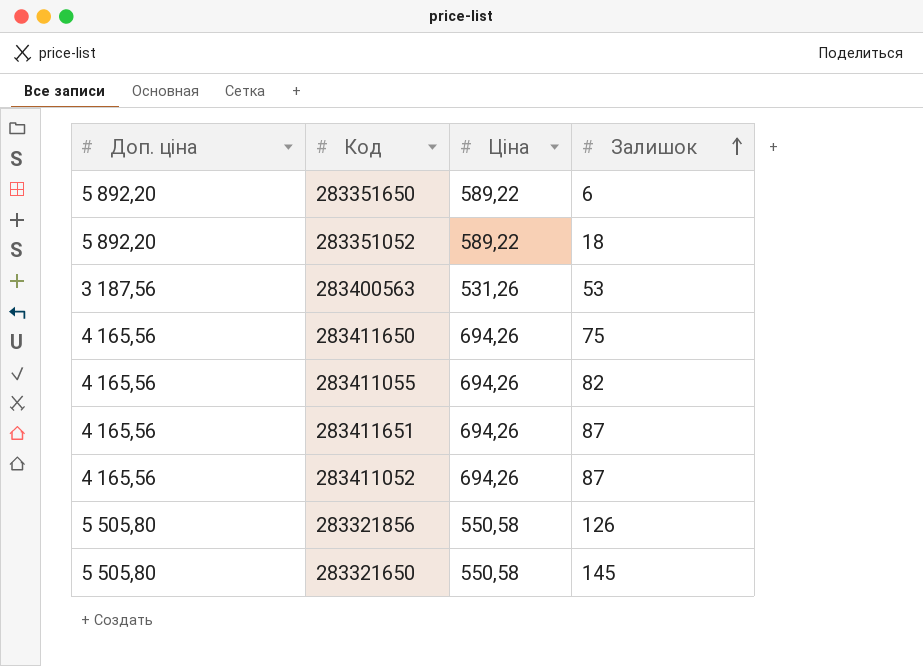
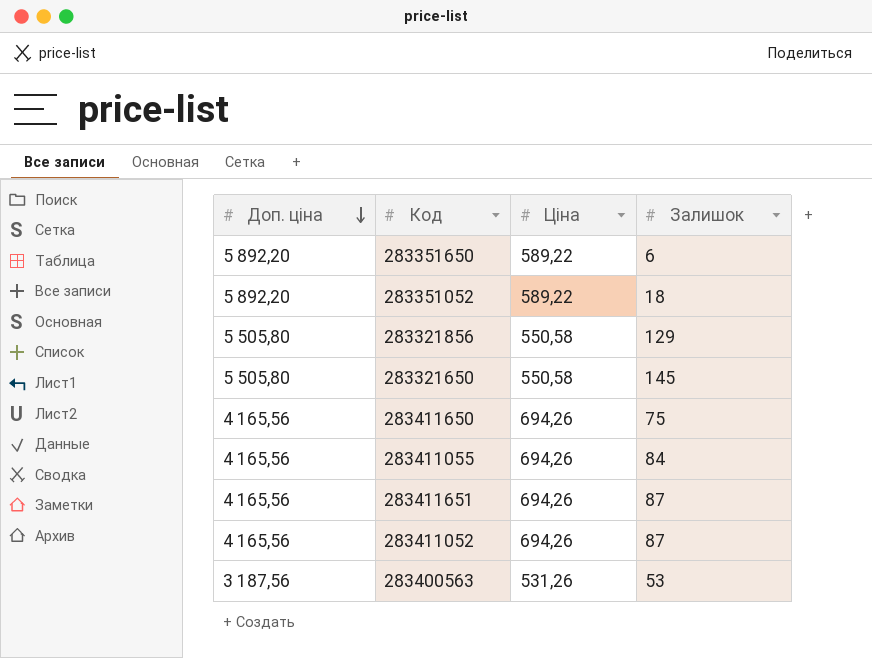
row order: Залишок ascending -> Доп. ціна descending
283321856 | Залишок: 126 -> 129
283411055 | Залишок: 82 -> 84

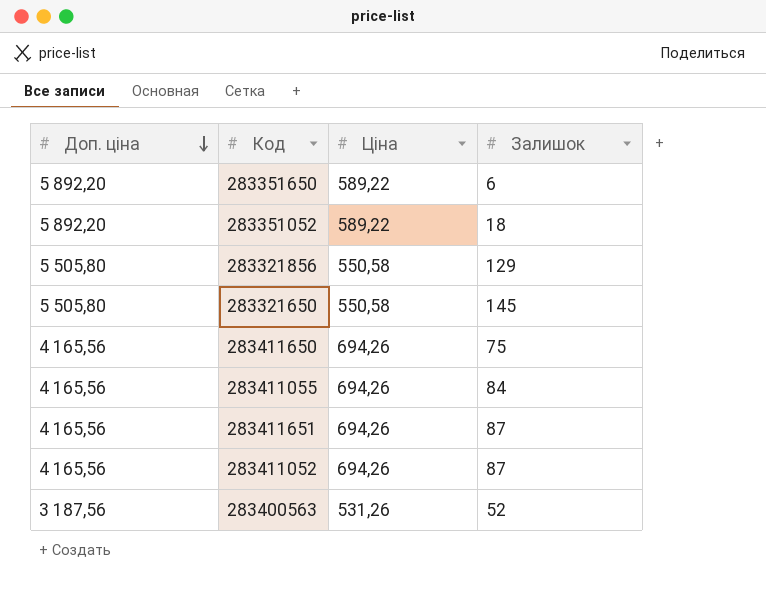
283400563 | Залишок: 53 -> 52

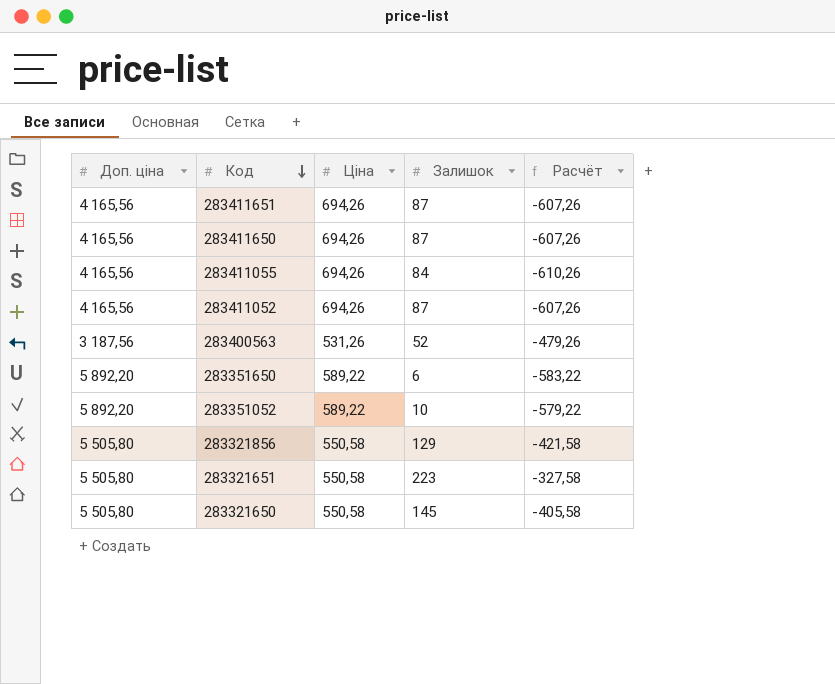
row order: Доп. ціна descending -> Код descending
column Расчёт | formula: none -> [Залишок] - [Ціна]
283411650 | Залишок: 75 -> 87
283351052 | Залишок: 18 -> 10
row 283321651: none -> 5 505,80 | 550,58 | 223 | -327,58

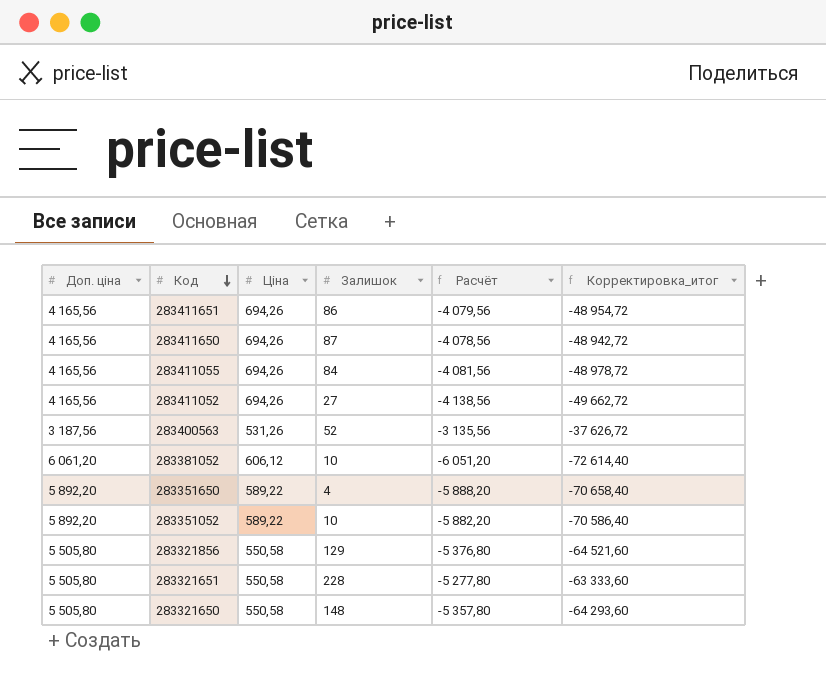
column Расчёт | formula: [Залишок] - [Ціна] -> [Залишок] - [Доп. ціна]
column Корректировка_итог | formula: none -> [Расчёт] * 12
283411651 | Залишок: 87 -> 86
283411052 | Залишок: 87 -> 27
row 283381052: none -> 6 061,20 | 606,12 | 10 | -6 051,20 | -72 614,40
283351650 | Залишок: 6 -> 4
283321651 | Залишок: 223 -> 228
283321650 | Залишок: 145 -> 148

